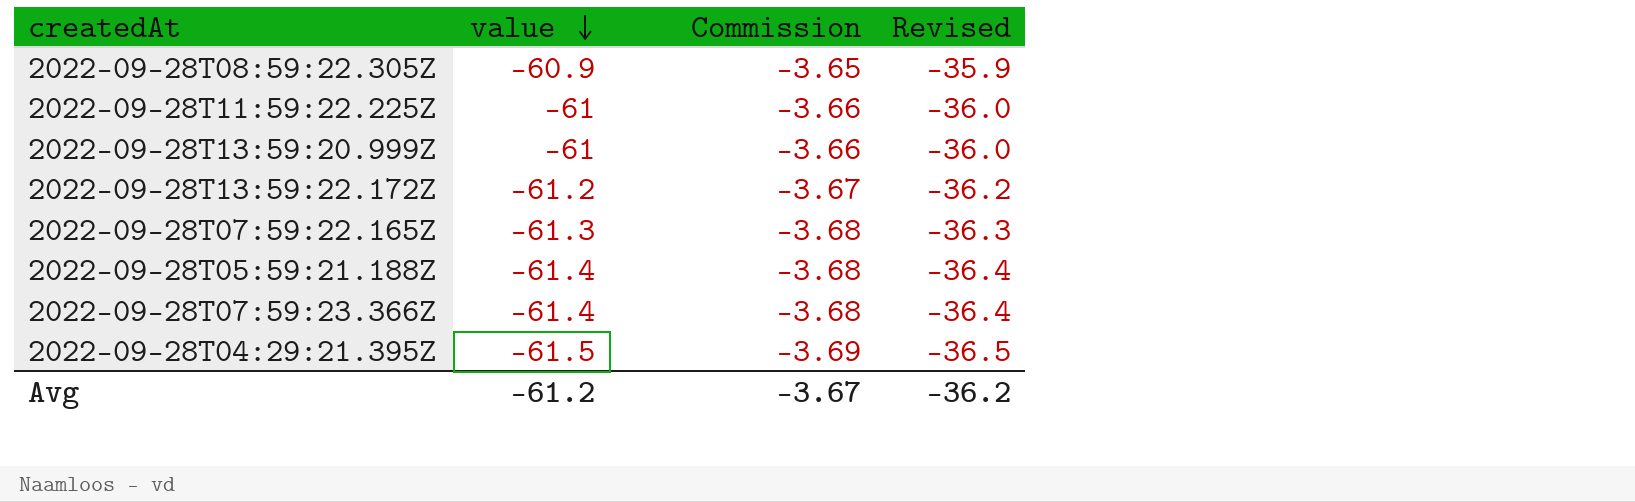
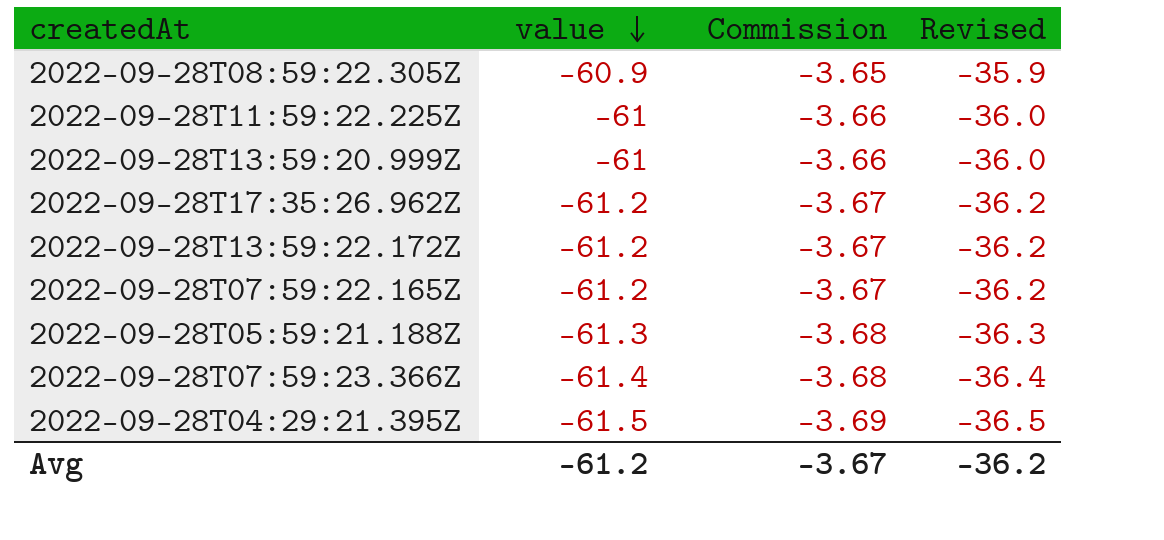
row 2022-09-28T17:35:26.962Z: none -> -61.2 | -3.67 | -36.2
2022-09-28T07:59:22.165Z | value: -61.3 -> -61.2
2022-09-28T07:59:22.165Z | Commission: -3.68 -> -3.67
2022-09-28T07:59:22.165Z | Revised: -36.3 -> -36.2
2022-09-28T05:59:21.188Z | value: -61.4 -> -61.3
2022-09-28T05:59:21.188Z | Revised: -36.4 -> -36.3

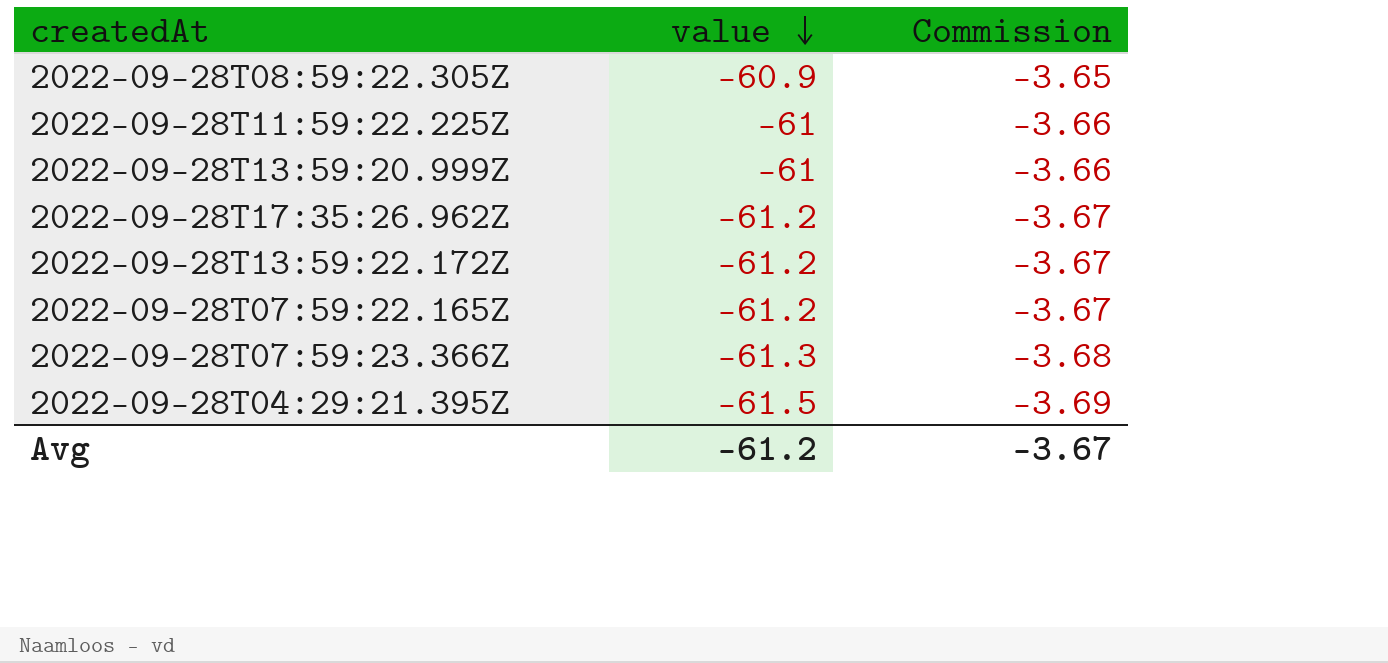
column Revised | formula: [value] + 25 -> none
row 2022-09-28T05:59:21.188Z: -61.3 | -3.68 | -36.3 -> none
2022-09-28T07:59:23.366Z | value: -61.4 -> -61.3

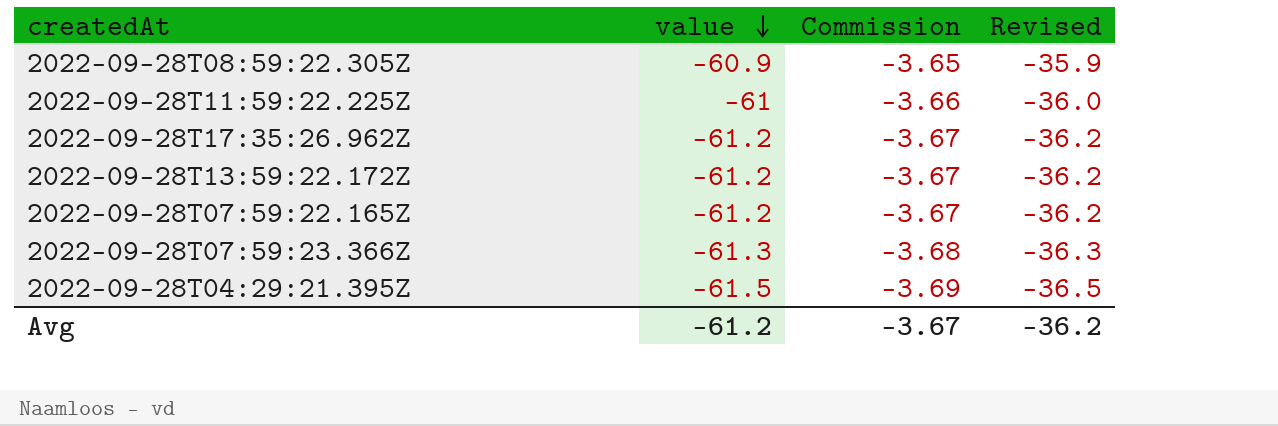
column Revised | formula: none -> [value] + 25
row 2022-09-28T13:59:20.999Z: -61 | -3.66 -> none

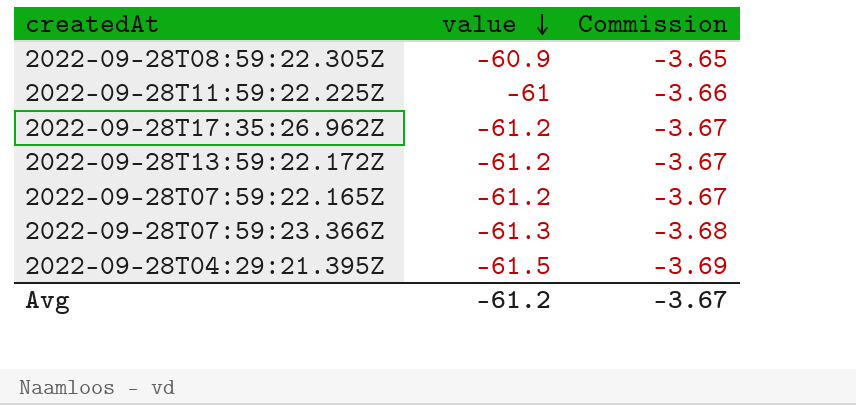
column Revised | formula: [value] + 25 -> none

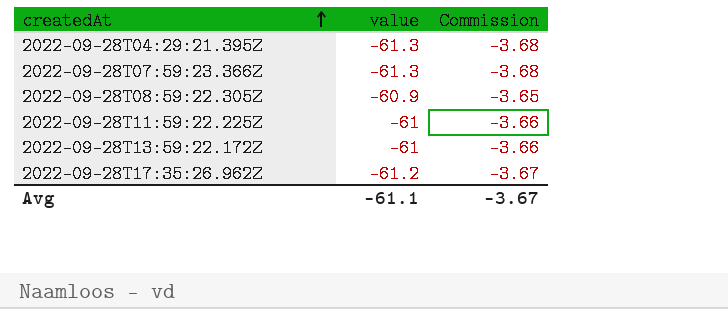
row order: value descending -> createdAt ascending
row 2022-09-28T07:59:22.165Z: -61.2 | -3.67 -> none
2022-09-28T04:29:21.395Z | value: -61.5 -> -61.3
2022-09-28T04:29:21.395Z | Commission: -3.69 -> -3.68
2022-09-28T13:59:22.172Z | value: -61.2 -> -61
2022-09-28T13:59:22.172Z | Commission: -3.67 -> -3.66
Avg | value: -61.2 -> -61.1

